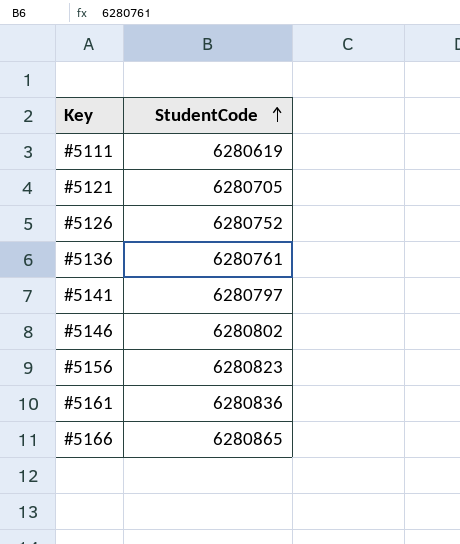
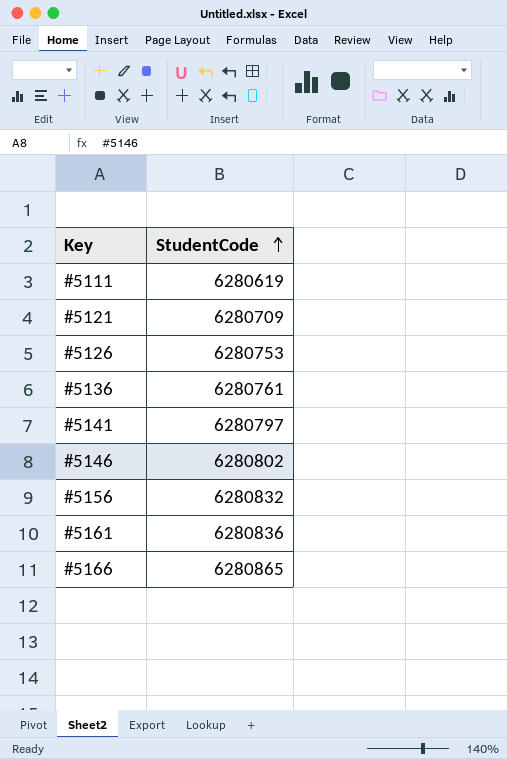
#5121 | StudentCode: 6280705 -> 6280709
#5126 | StudentCode: 6280752 -> 6280753
#5156 | StudentCode: 6280823 -> 6280832

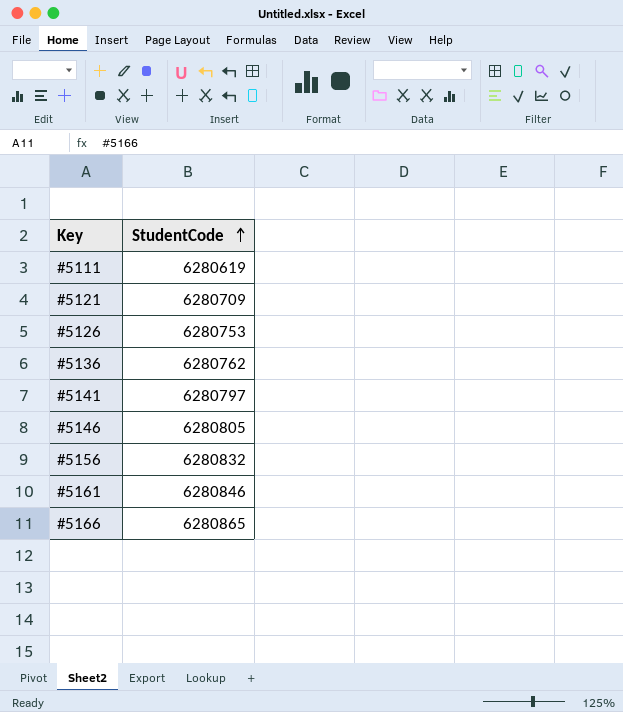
#5136 | StudentCode: 6280761 -> 6280762
#5146 | StudentCode: 6280802 -> 6280805
#5161 | StudentCode: 6280836 -> 6280846

